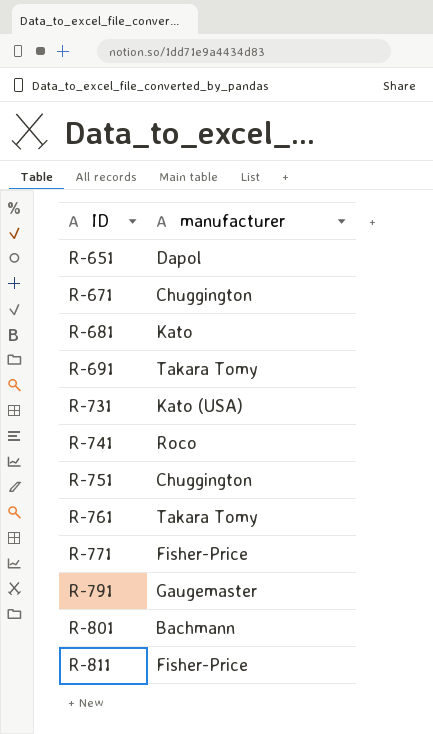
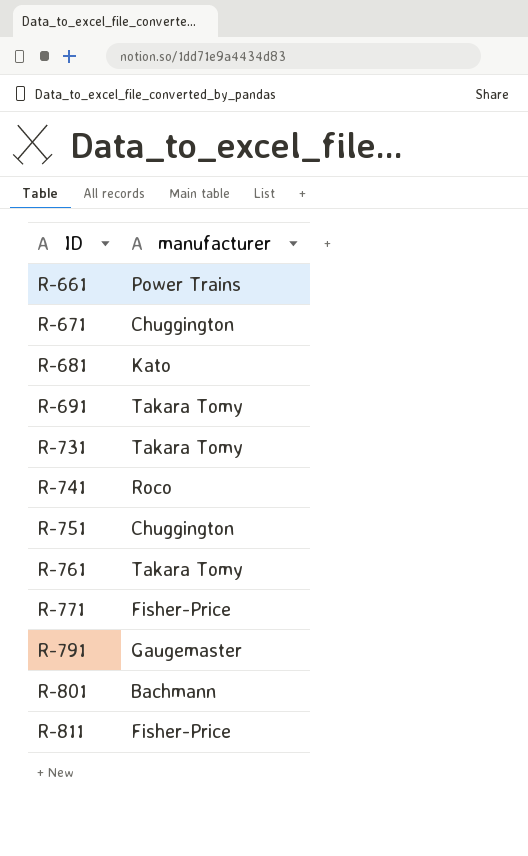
row R-651: Dapol -> none
row R-661: none -> Power Trains
R-731 | manufacturer: Kato (USA) -> Takara Tomy

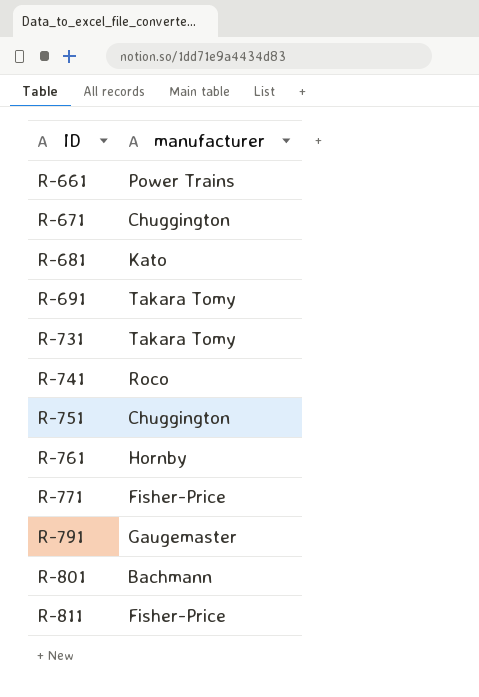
R-761 | manufacturer: Takara Tomy -> Hornby

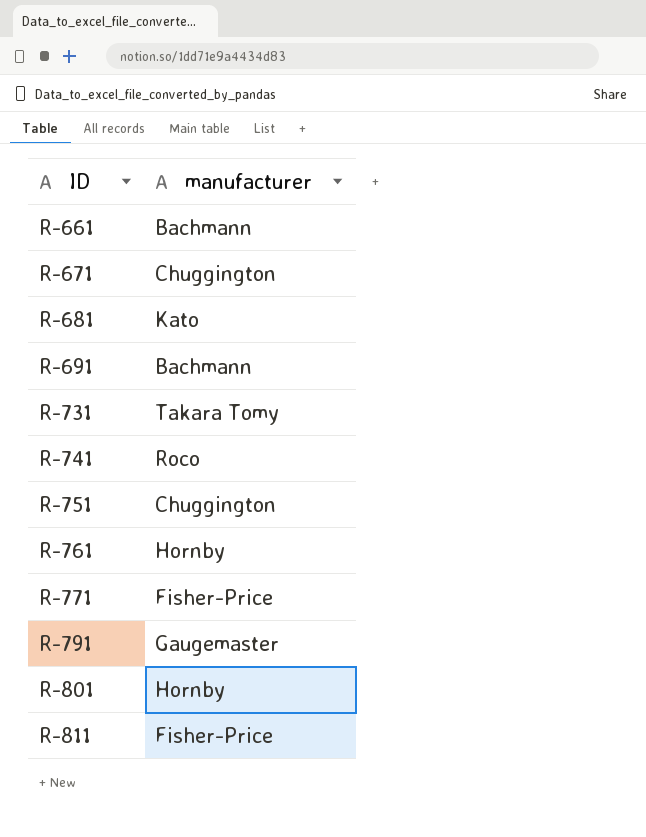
R-661 | manufacturer: Power Trains -> Bachmann
R-691 | manufacturer: Takara Tomy -> Bachmann
R-801 | manufacturer: Bachmann -> Hornby

